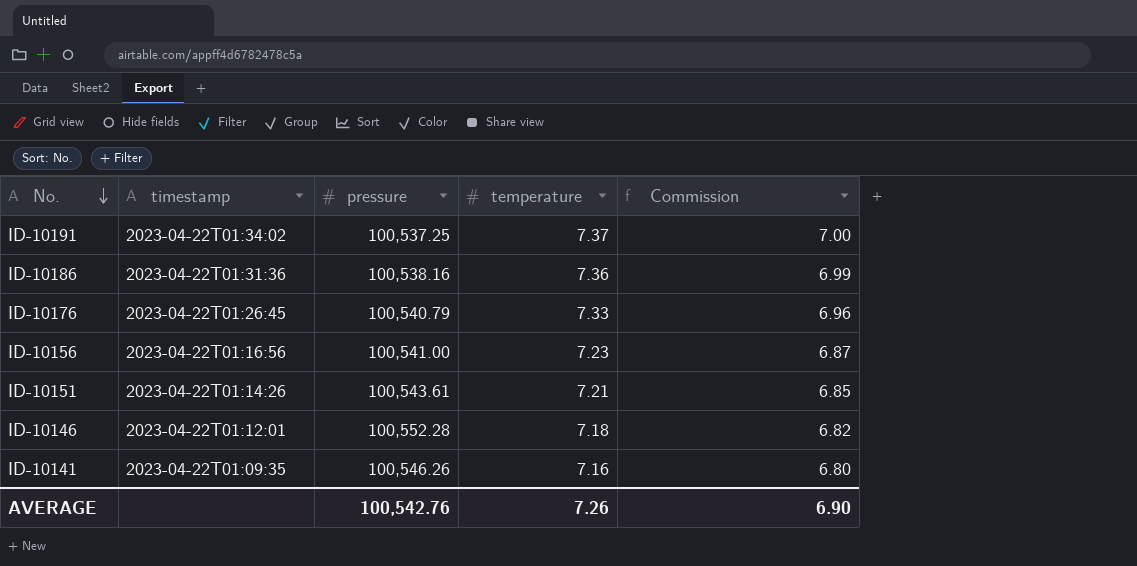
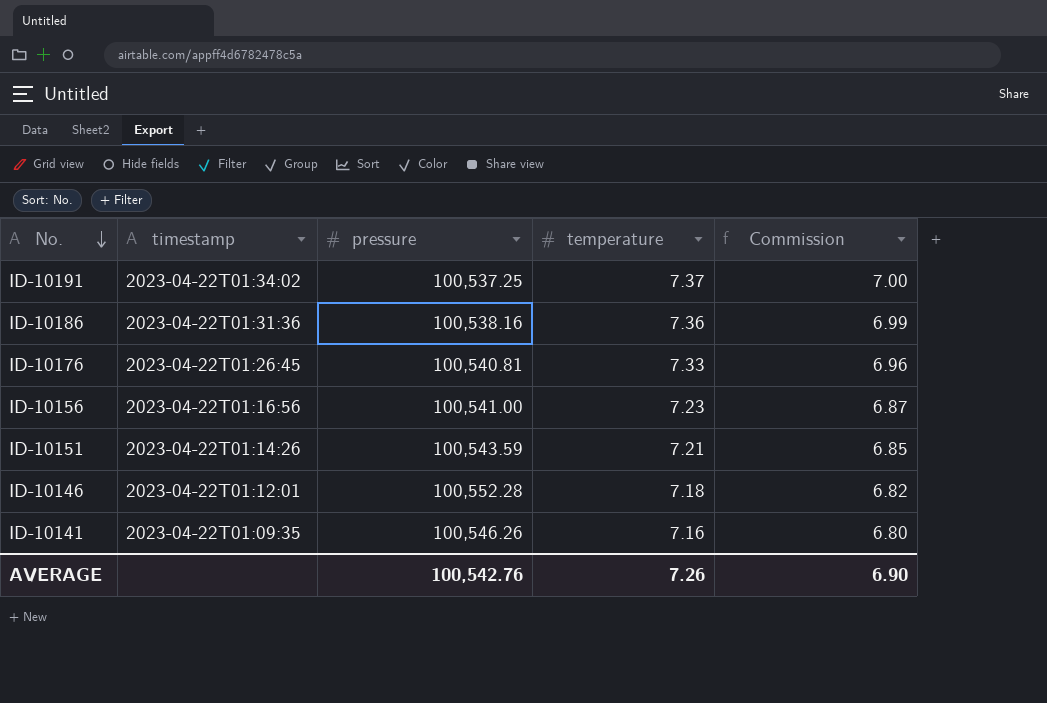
ID-10176 | pressure: 100,540.79 -> 100,540.81
ID-10151 | pressure: 100,543.61 -> 100,543.59

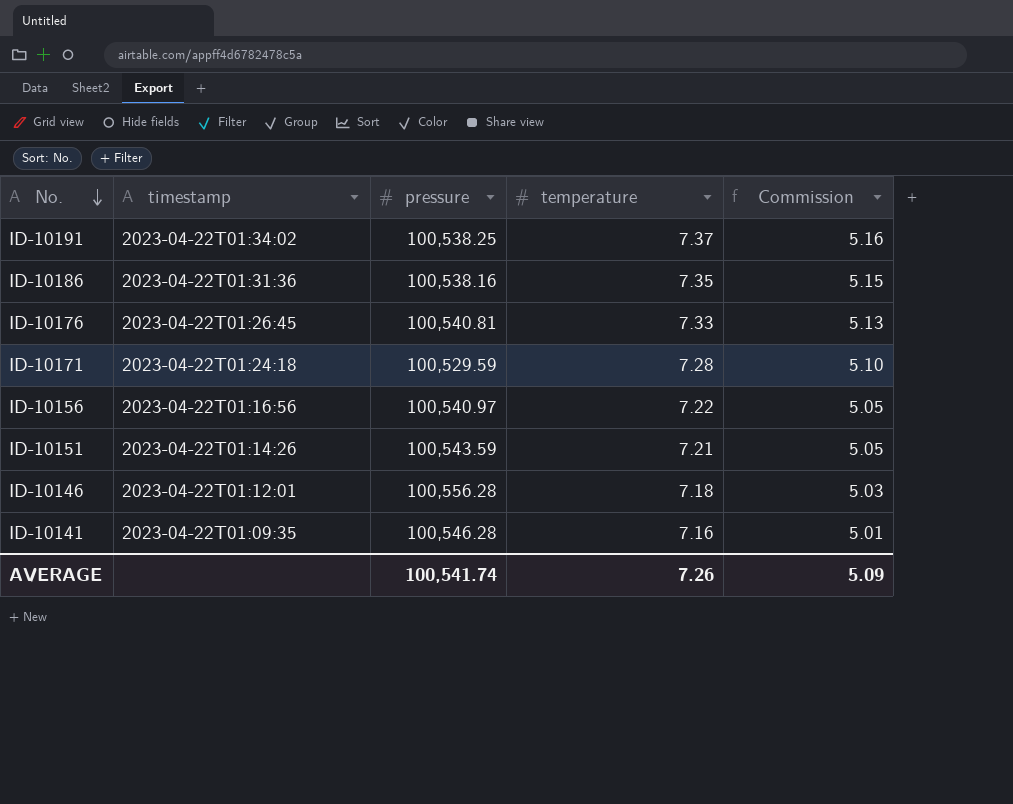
column Commission | formula: [temperature] * 0.95 -> [temperature] * 0.7
ID-10191 | pressure: 100,537.25 -> 100,538.25
ID-10186 | temperature: 7.36 -> 7.35
row ID-10171: none -> 2023-04-22T01:24:18 | 100,529.59 | 7.28 | 5.10
ID-10156 | pressure: 100,541.00 -> 100,540.97
ID-10156 | temperature: 7.23 -> 7.22
ID-10146 | pressure: 100,552.28 -> 100,556.28
ID-10141 | pressure: 100,546.26 -> 100,546.28
AVERAGE | pressure: 100,542.76 -> 100,541.74
AVERAGE | Commission: 6.90 -> 5.09

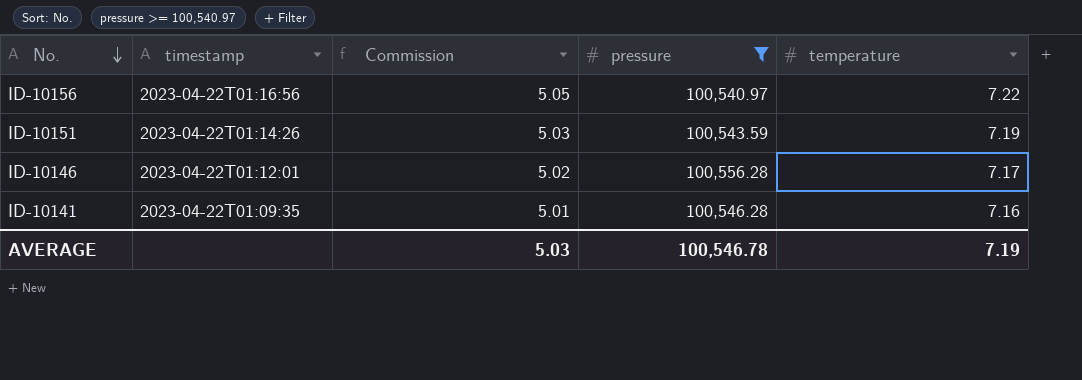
filter: none -> pressure >= 100,540.97
column Commission | position: 5 -> 3
ID-10151 | Commission: 5.05 -> 5.03
ID-10151 | temperature: 7.21 -> 7.19
ID-10146 | Commission: 5.03 -> 5.02
ID-10146 | temperature: 7.18 -> 7.17
AVERAGE | Commission: 5.09 -> 5.03
AVERAGE | pressure: 100,541.74 -> 100,546.78
AVERAGE | temperature: 7.26 -> 7.19

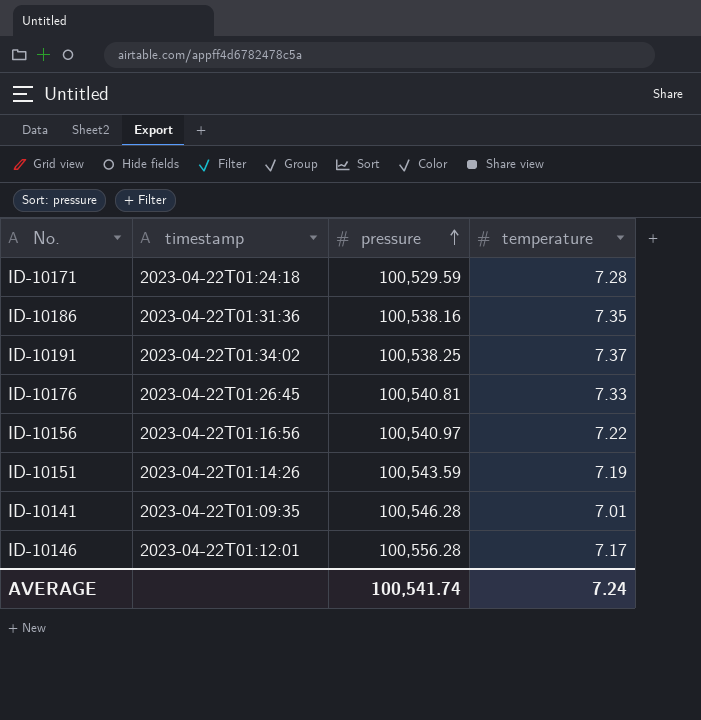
filter: pressure >= 100,540.97 -> none
row order: No. descending -> pressure ascending
column Commission | formula: [temperature] * 0.7 -> none
ID-10141 | temperature: 7.16 -> 7.01
AVERAGE | pressure: 100,546.78 -> 100,541.74
AVERAGE | temperature: 7.19 -> 7.24

